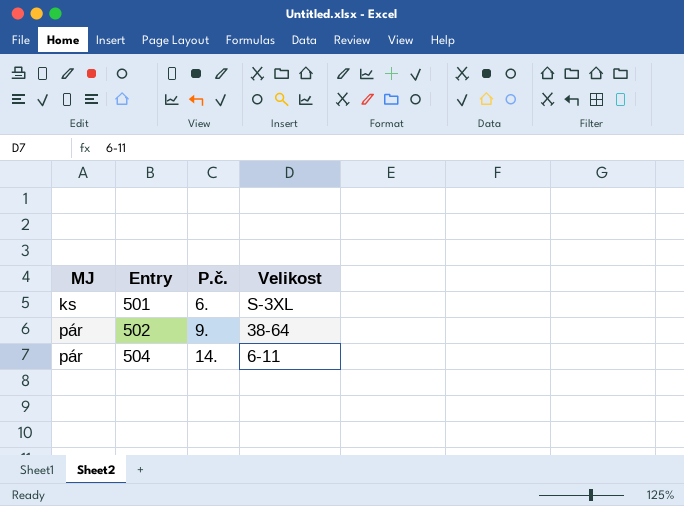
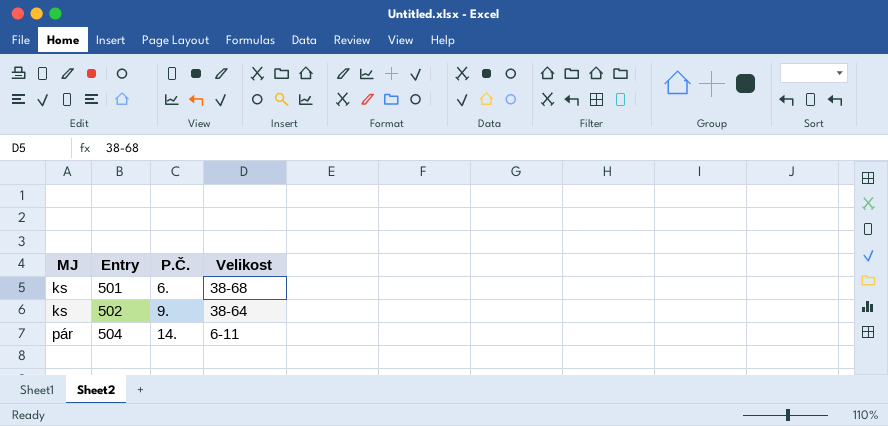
column name: P.č. -> P.Č.
501 | Velikost: S-3XL -> 38-68
502 | MJ: pár -> ks

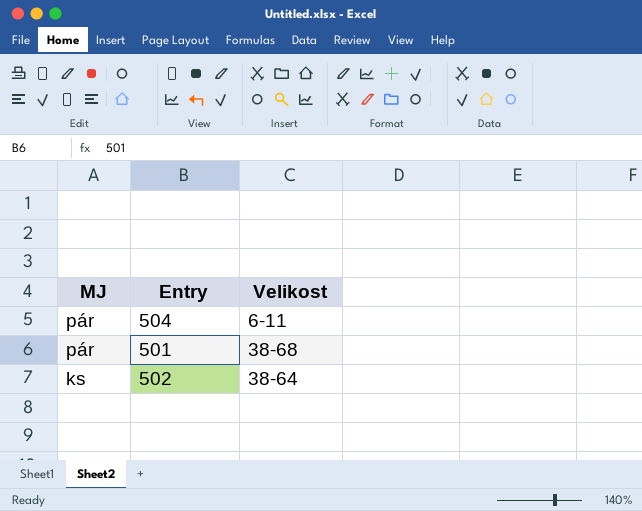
row order: MJ ascending -> MJ descending
column P.Č. | position: 3 -> none
501 | MJ: ks -> pár

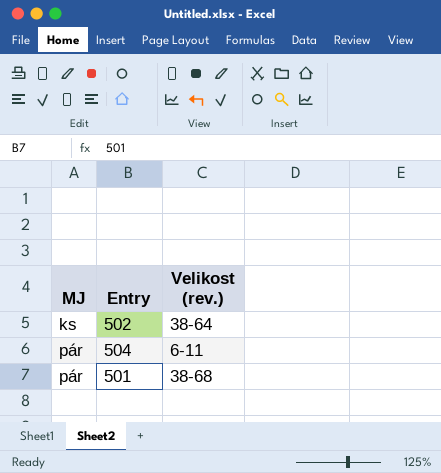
row order: MJ descending -> MJ ascending
column name: Velikost -> Velikost (rev.)

